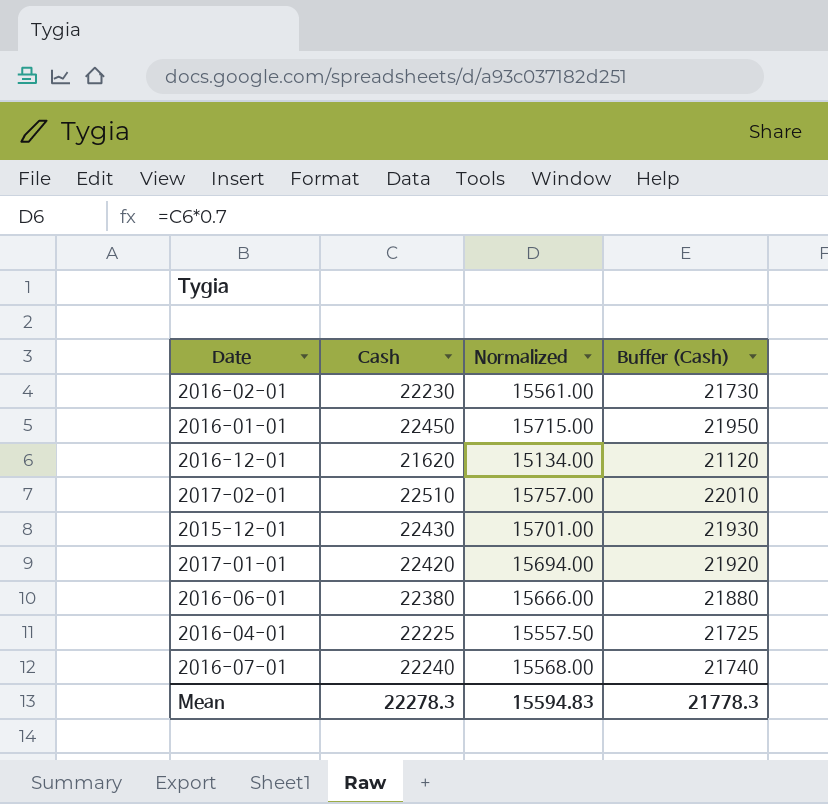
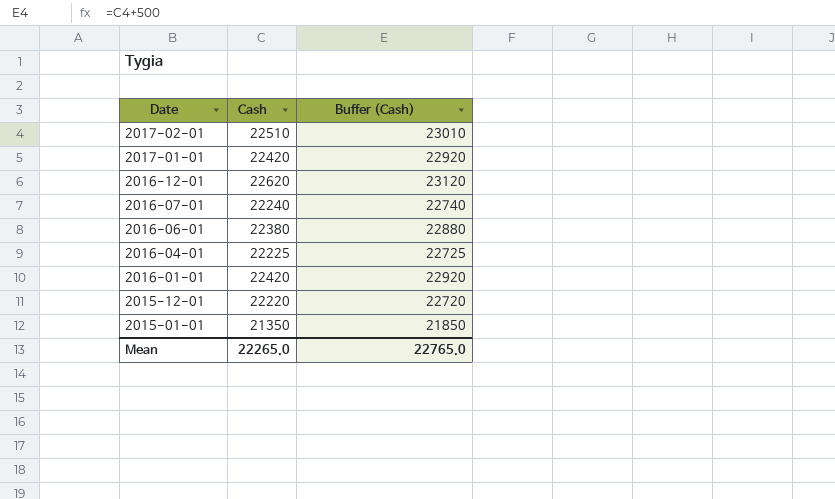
row order: none -> Date descending
column Normalized | formula: [Cash] * 0.7 -> none
column Buffer (Cash) | formula: [Cash] - 500 -> [Cash] + 500
row 2016-02-01: 22230 | 15561.00 | 21730 -> none
2016-12-01 | Cash: 21620 -> 22620
2016-01-01 | Cash: 22450 -> 22420
2015-12-01 | Cash: 22430 -> 22220
row 2015-01-01: none -> 21350 | 21850
Mean | Cash: 22278.3 -> 22265.0
Mean | Buffer (Cash): 21778.3 -> 22765.0

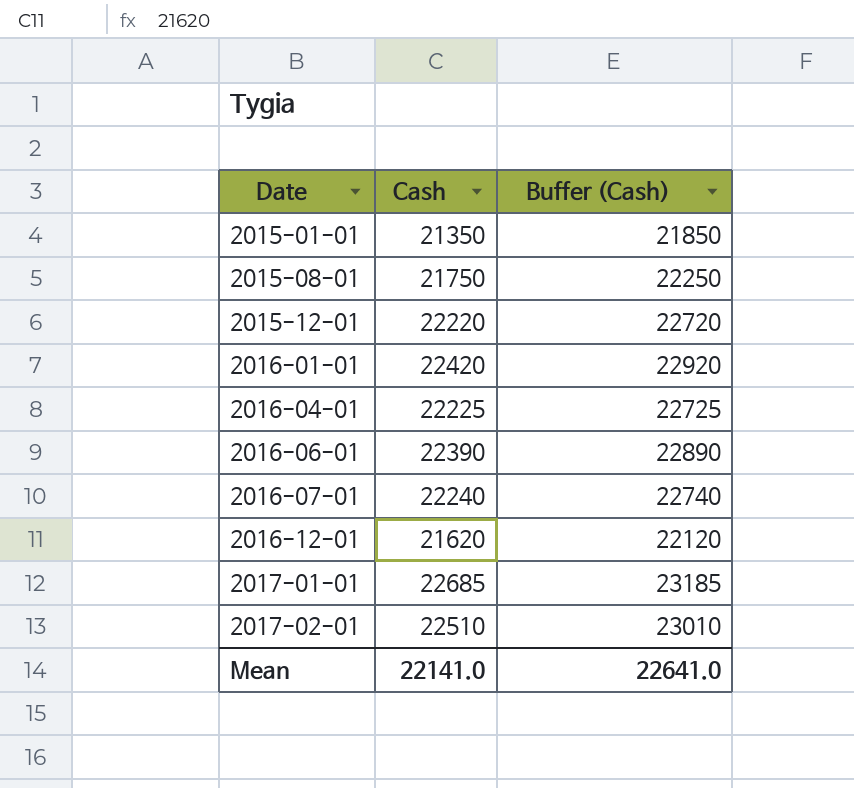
row order: Date descending -> Date ascending
row 2015-08-01: none -> 21750 | 22250
2016-06-01 | Cash: 22380 -> 22390
2016-06-01 | Buffer (Cash): 22880 -> 22890
2016-12-01 | Cash: 22620 -> 21620
2016-12-01 | Buffer (Cash): 23120 -> 22120
2017-01-01 | Cash: 22420 -> 22685
2017-01-01 | Buffer (Cash): 22920 -> 23185
Mean | Cash: 22265.0 -> 22141.0
Mean | Buffer (Cash): 22765.0 -> 22641.0

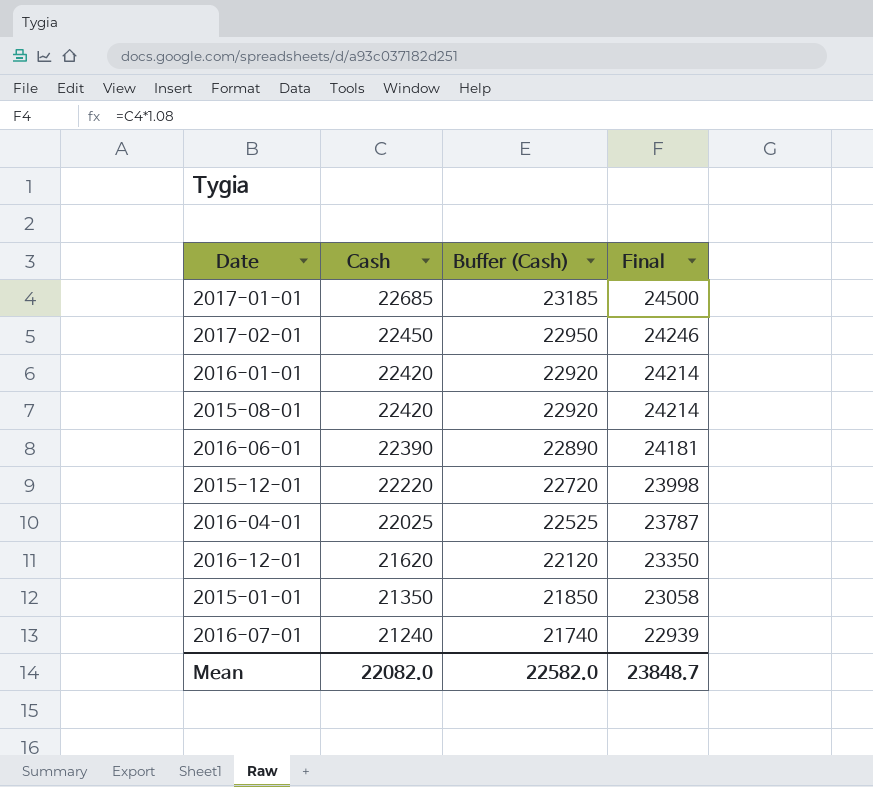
row order: Date ascending -> Cash descending
column Final | formula: none -> [Cash] * 1.08
2017-02-01 | Cash: 22510 -> 22450
2017-02-01 | Buffer (Cash): 23010 -> 22950
2015-08-01 | Cash: 21750 -> 22420
2015-08-01 | Buffer (Cash): 22250 -> 22920
2016-04-01 | Cash: 22225 -> 22025
2016-04-01 | Buffer (Cash): 22725 -> 22525
2016-07-01 | Cash: 22240 -> 21240
2016-07-01 | Buffer (Cash): 22740 -> 21740
Mean | Cash: 22141.0 -> 22082.0
Mean | Buffer (Cash): 22641.0 -> 22582.0

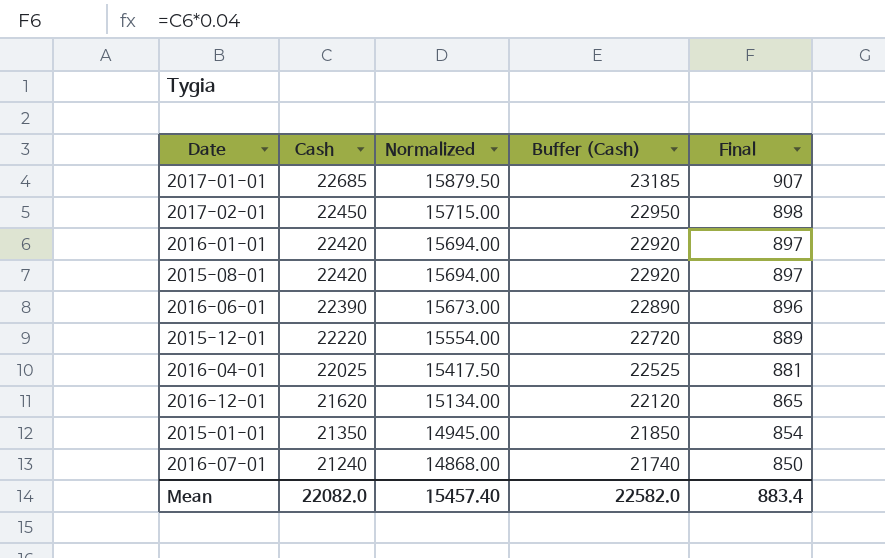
column Normalized | formula: none -> [Cash] * 0.7
column Final | formula: [Cash] * 1.08 -> [Cash] * 0.04
Mean | Final: 23848.7 -> 883.4

